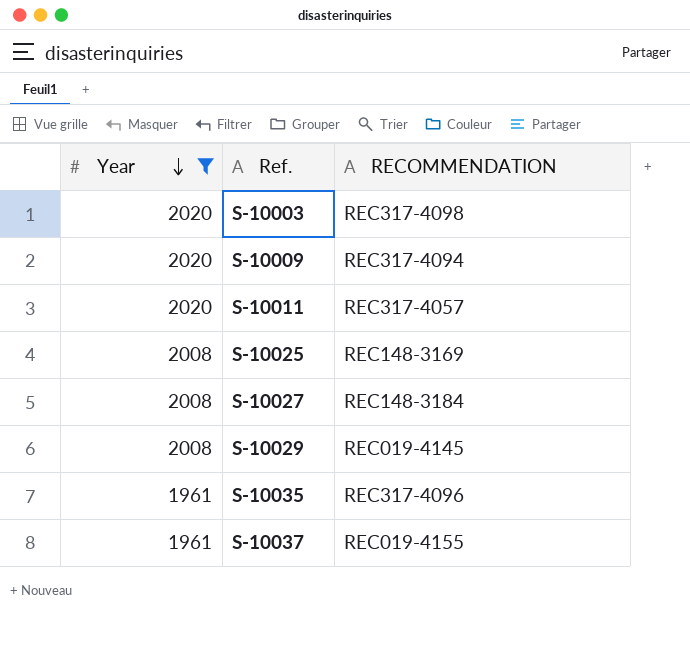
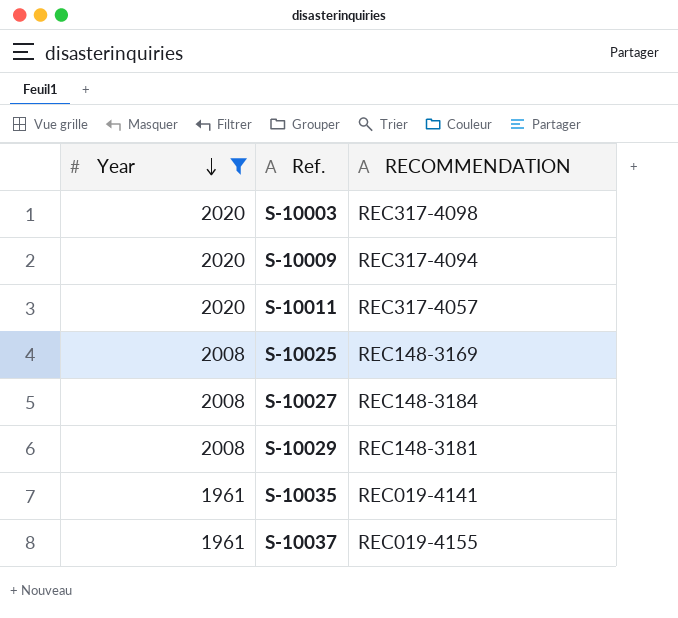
S-10029 | RECOMMENDATION: REC019-4145 -> REC148-3181
S-10035 | RECOMMENDATION: REC317-4096 -> REC019-4141

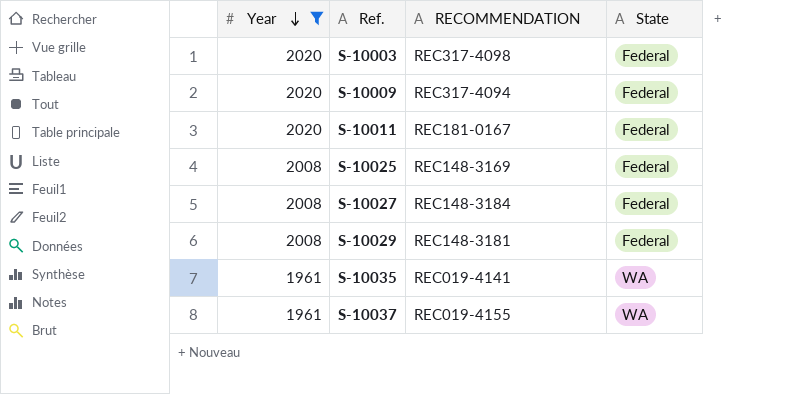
column State | position: none -> 4
S-10011 | RECOMMENDATION: REC317-4057 -> REC181-0167

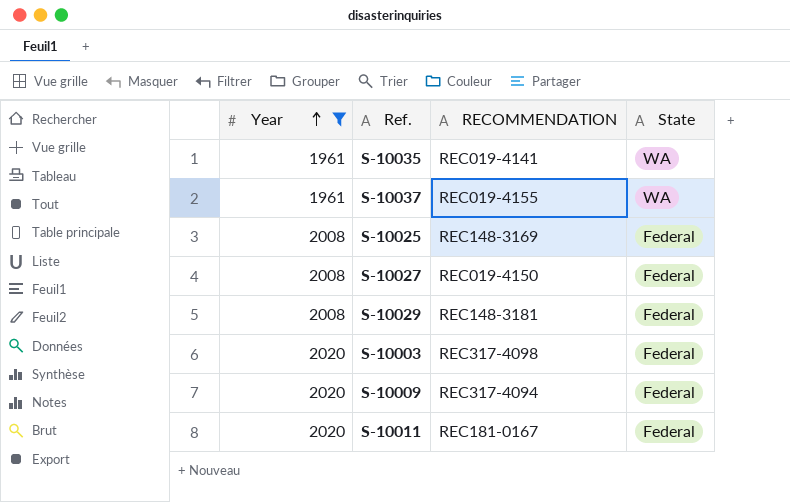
row order: Year descending -> Year ascending
S-10027 | RECOMMENDATION: REC148-3184 -> REC019-4150

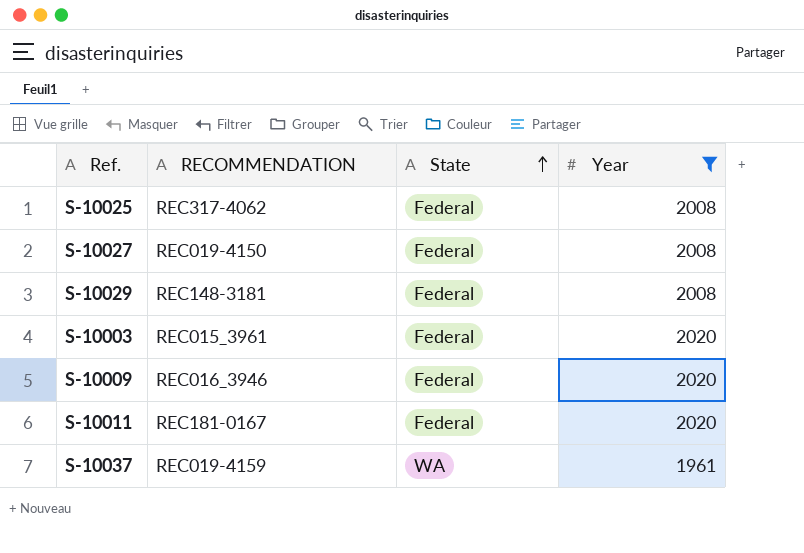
row order: Year ascending -> State ascending
column Year | position: 1 -> 4
row S-10035: 1961 | REC019-4141 | WA -> none
S-10025 | RECOMMENDATION: REC148-3169 -> REC317-4062
S-10003 | RECOMMENDATION: REC317-4098 -> REC015_3961
S-10009 | RECOMMENDATION: REC317-4094 -> REC016_3946
S-10037 | RECOMMENDATION: REC019-4155 -> REC019-4159

